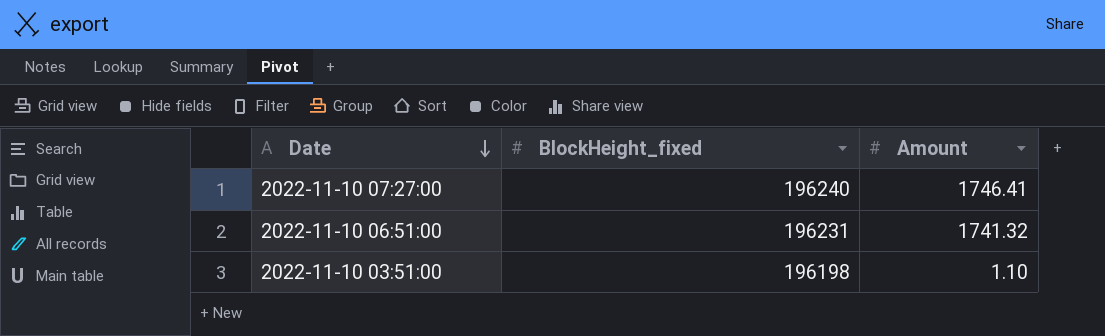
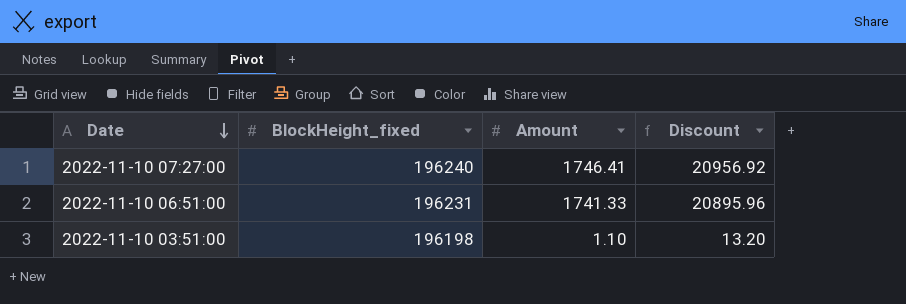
column Discount | formula: none -> [Amount] * 12
2022-11-10 06:51:00 | Amount: 1741.32 -> 1741.33

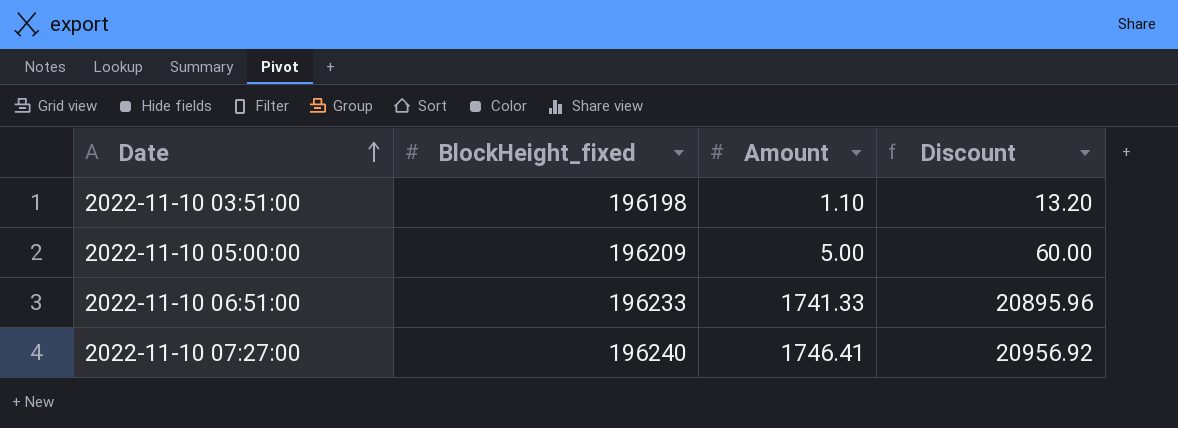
row order: Date descending -> Date ascending
row 2022-11-10 05:00:00: none -> 196209 | 5.00 | 60.00
2022-11-10 06:51:00 | BlockHeight_fixed: 196231 -> 196233

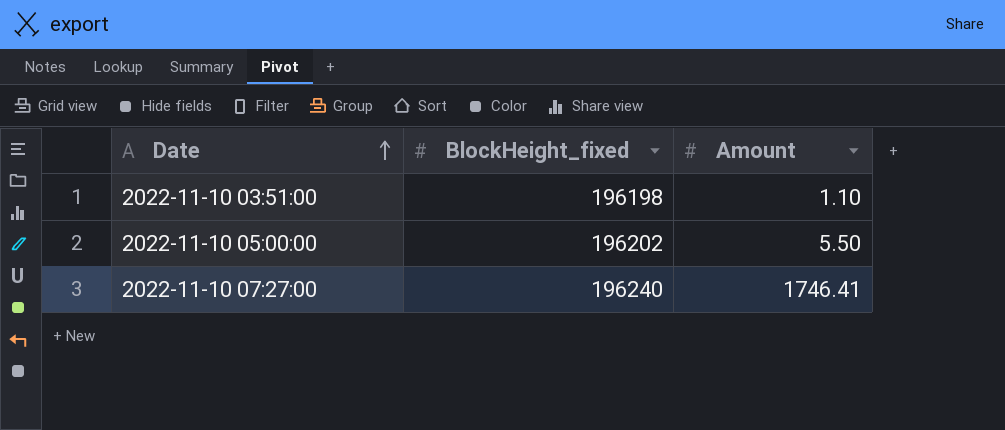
column Discount | formula: [Amount] * 12 -> none
row 2022-11-10 06:51:00: 196233 | 1741.33 | 20895.96 -> none
2022-11-10 05:00:00 | BlockHeight_fixed: 196209 -> 196202
2022-11-10 05:00:00 | Amount: 5.00 -> 5.50

